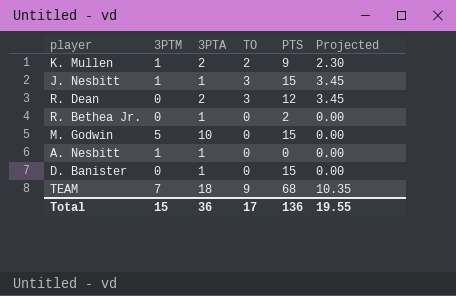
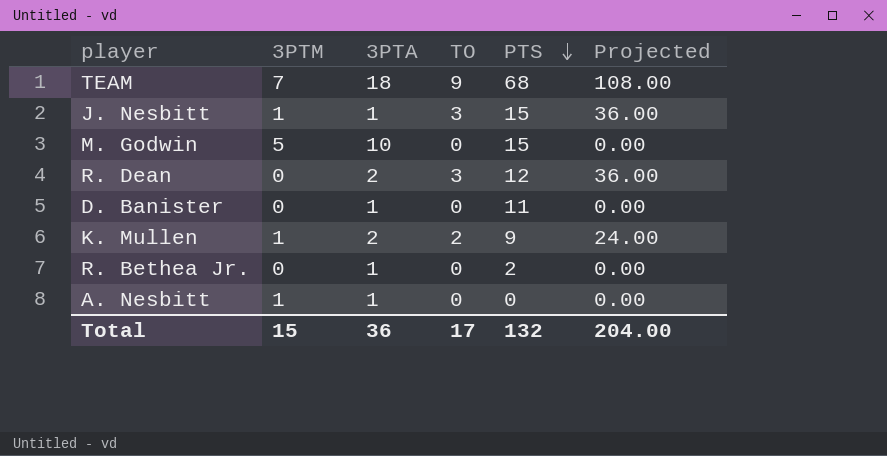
row order: none -> PTS descending
column Projected | formula: [TO] * 1.15 -> [TO] * 12
D. Banister | PTS: 15 -> 11
Total | PTS: 136 -> 132
Total | Projected: 19.55 -> 204.00

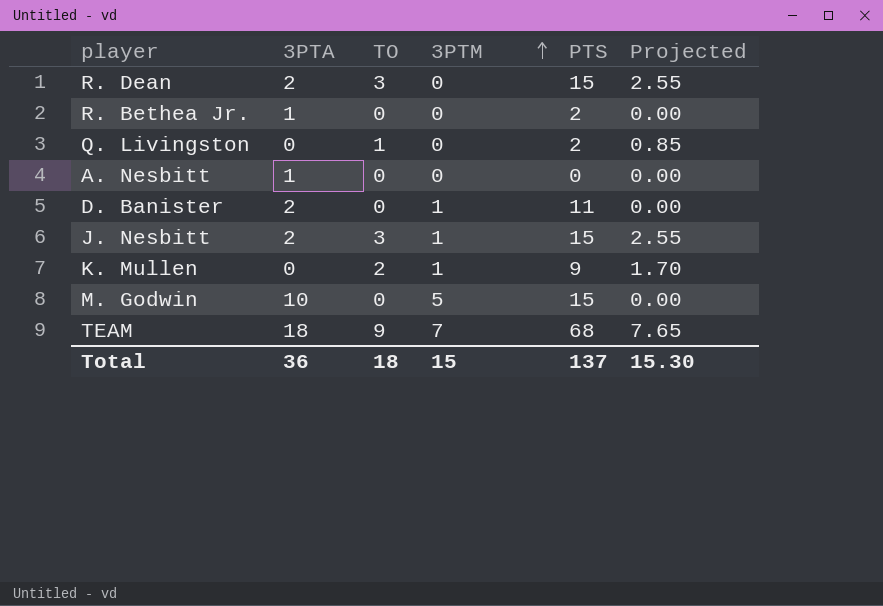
row order: PTS descending -> 3PTM ascending
column 3PTM | position: 2 -> 4
column Projected | formula: [TO] * 12 -> [TO] * 0.85
R. Dean | PTS: 12 -> 15
row Q. Livingston: none -> 0 | 1 | 0 | 2 | 0.85
A. Nesbitt | 3PTM: 1 -> 0
D. Banister | 3PTA: 1 -> 2
D. Banister | 3PTM: 0 -> 1
J. Nesbitt | 3PTA: 1 -> 2
K. Mullen | 3PTA: 2 -> 0
Total | TO: 17 -> 18
Total | PTS: 132 -> 137
Total | Projected: 204.00 -> 15.30

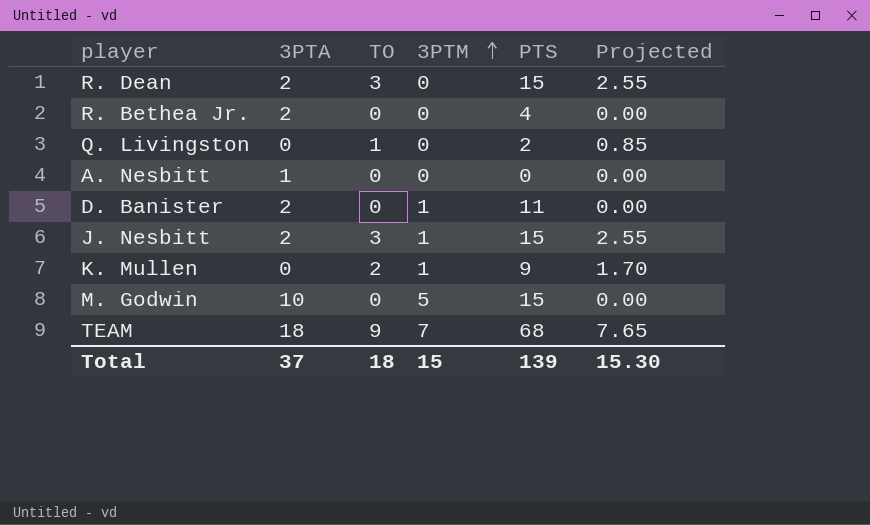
R. Bethea Jr. | 3PTA: 1 -> 2
R. Bethea Jr. | PTS: 2 -> 4
Total | 3PTA: 36 -> 37
Total | PTS: 137 -> 139

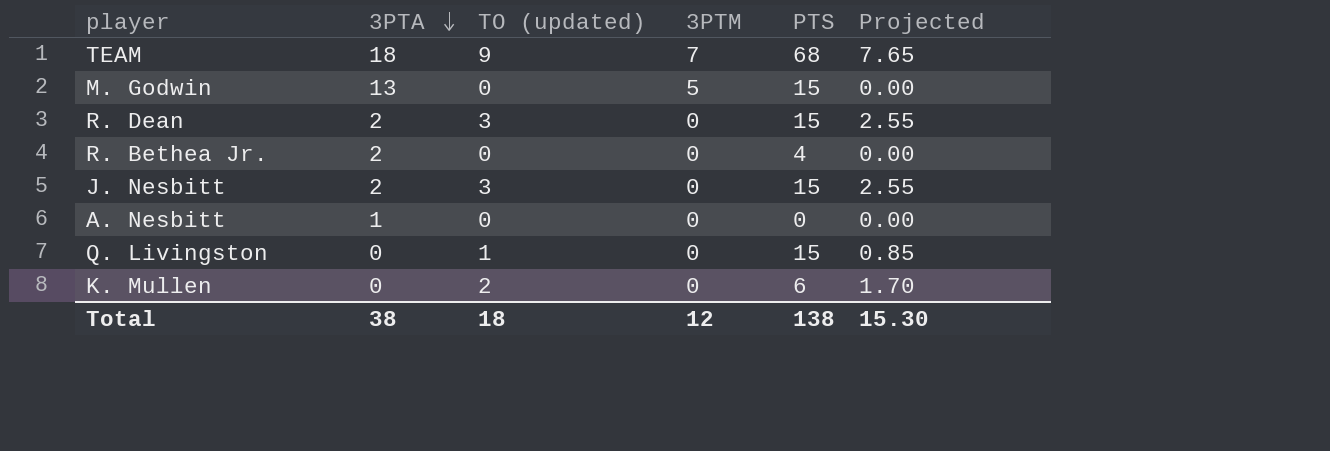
row order: 3PTM ascending -> 3PTA descending
column name: TO -> TO (updated)
row D. Banister: 2 | 0 | 1 | 11 | 0.00 -> none
M. Godwin | 3PTA: 10 -> 13
J. Nesbitt | 3PTM: 1 -> 0
Q. Livingston | PTS: 2 -> 15
K. Mullen | 3PTM: 1 -> 0
K. Mullen | PTS: 9 -> 6
Total | 3PTA: 37 -> 38
Total | 3PTM: 15 -> 12
Total | PTS: 139 -> 138

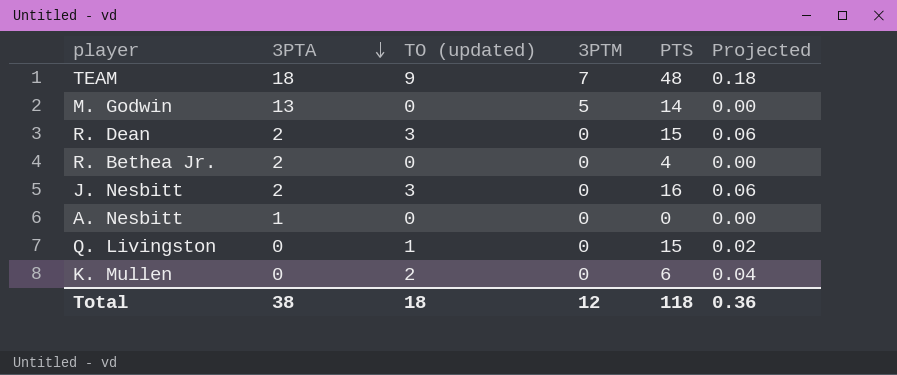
column Projected | formula: [TO (updated)] * 0.85 -> [TO (updated)] * 0.02
TEAM | PTS: 68 -> 48
M. Godwin | PTS: 15 -> 14
J. Nesbitt | PTS: 15 -> 16
Total | PTS: 138 -> 118
Total | Projected: 15.30 -> 0.36

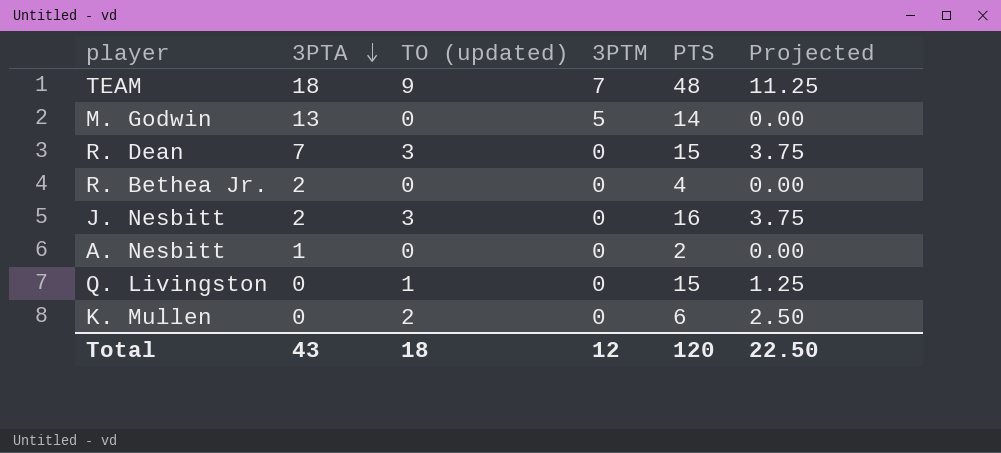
column Projected | formula: [TO (updated)] * 0.02 -> [TO (updated)] * 1.25
R. Dean | 3PTA: 2 -> 7
A. Nesbitt | PTS: 0 -> 2
Total | 3PTA: 38 -> 43
Total | PTS: 118 -> 120
Total | Projected: 0.36 -> 22.50

